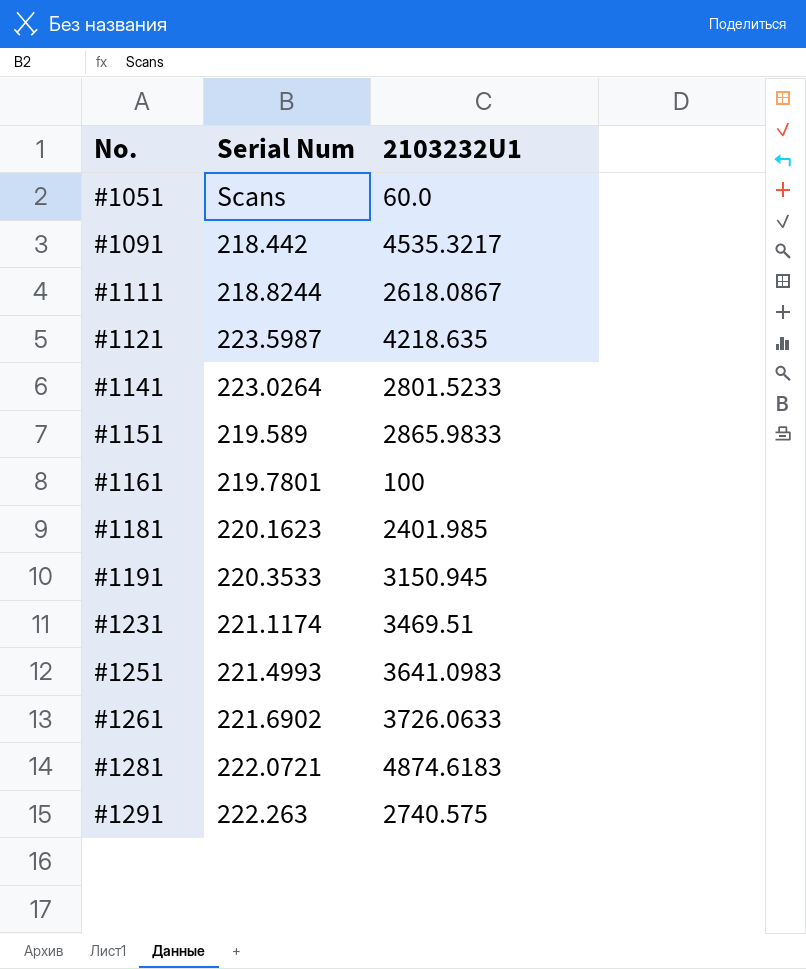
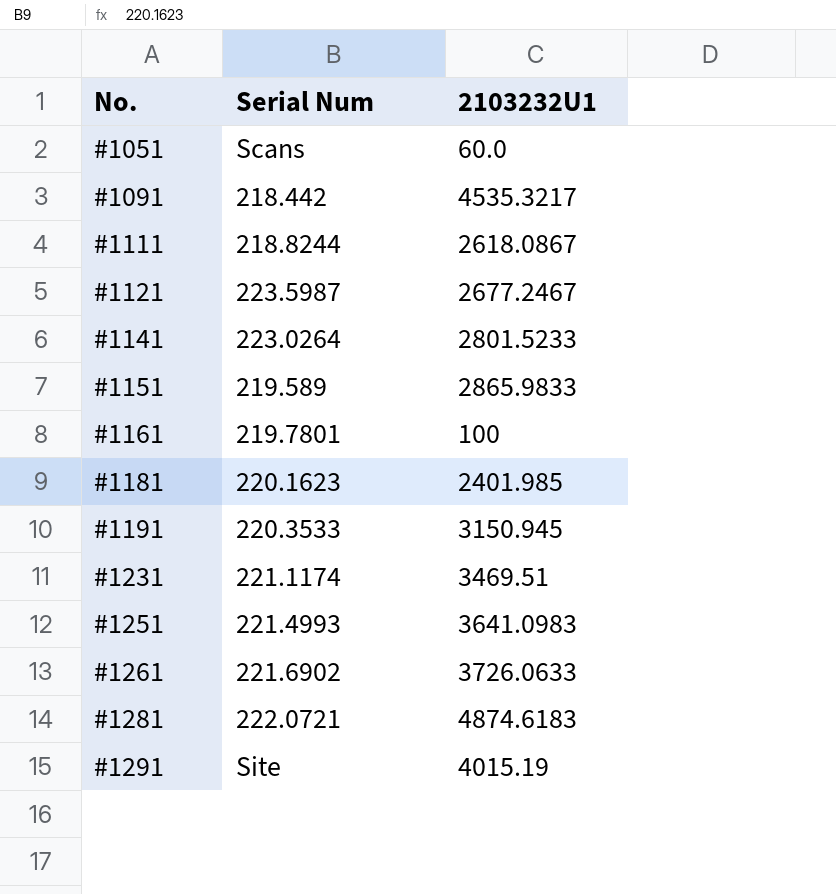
#1121 | 2103232U1: 4218.635 -> 2677.2467
#1291 | Serial Num: 222.263 -> Site
#1291 | 2103232U1: 2740.575 -> 4015.19

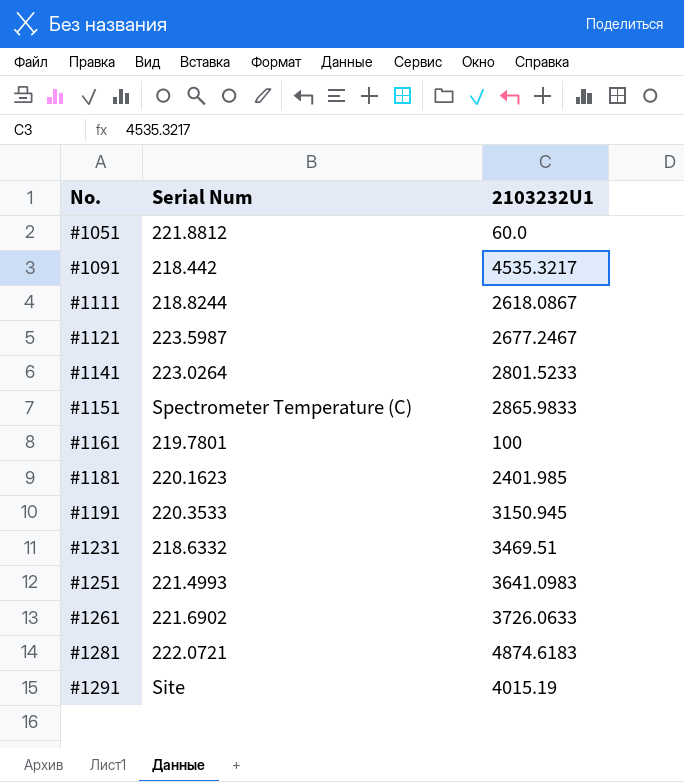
#1051 | Serial Num: Scans -> 221.8812
#1151 | Serial Num: 219.589 -> Spectrometer Temperature (C)
#1231 | Serial Num: 221.1174 -> 218.6332

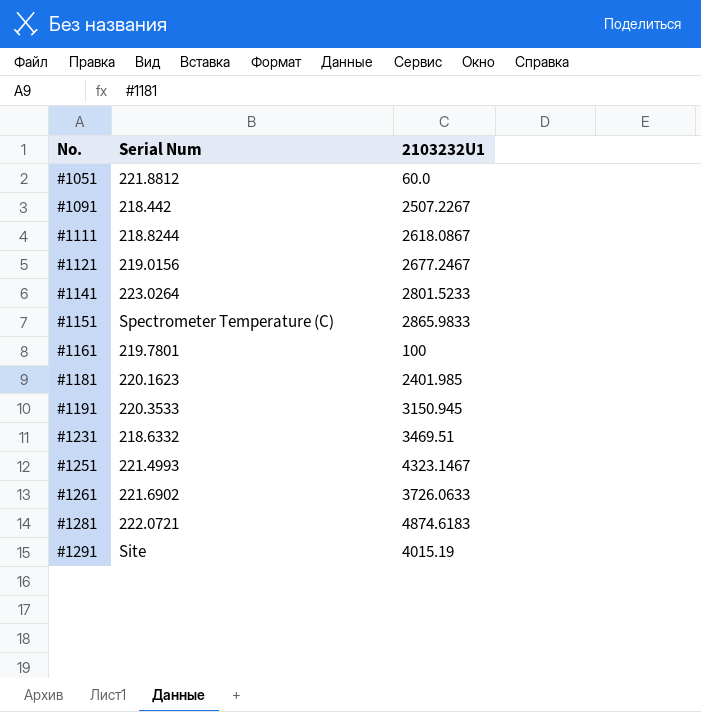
#1091 | 2103232U1: 4535.3217 -> 2507.2267
#1121 | Serial Num: 223.5987 -> 219.0156
#1251 | 2103232U1: 3641.0983 -> 4323.1467

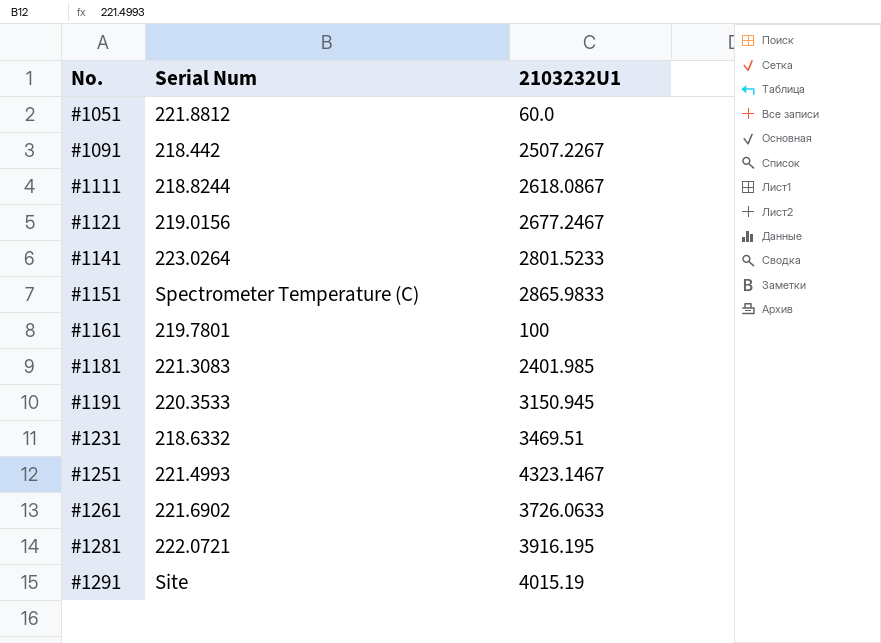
#1181 | Serial Num: 220.1623 -> 221.3083
#1281 | 2103232U1: 4874.6183 -> 3916.195

